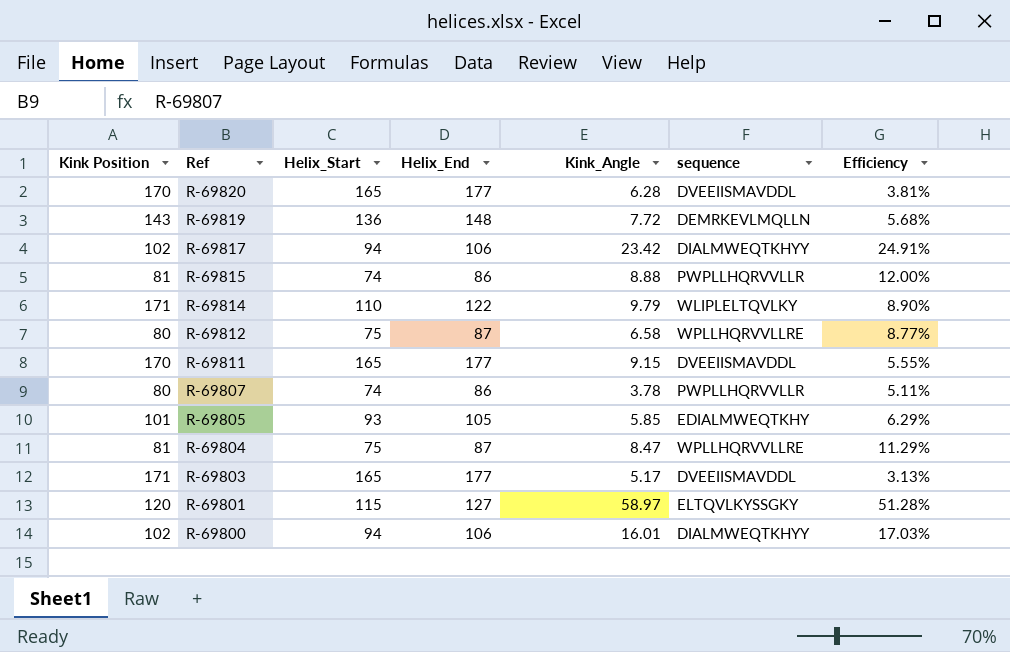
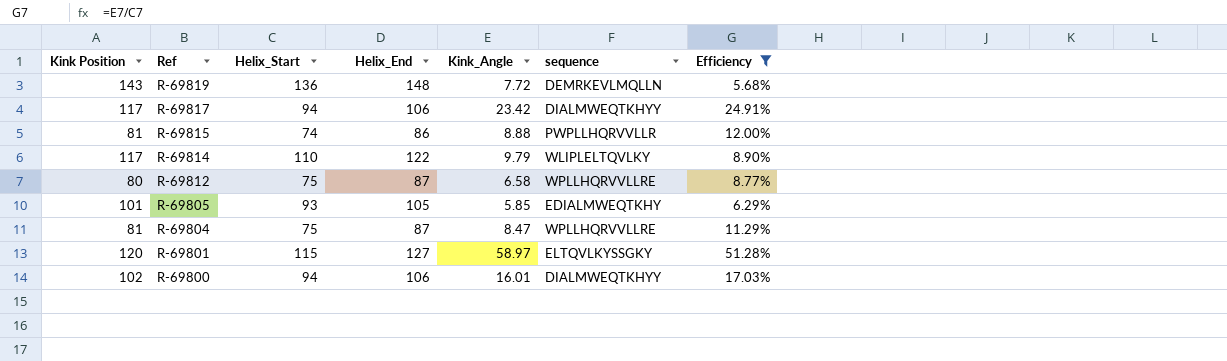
filter: none -> Efficiency >= 5.68%
R-69817 | Kink Position: 102 -> 117
R-69814 | Kink Position: 171 -> 117

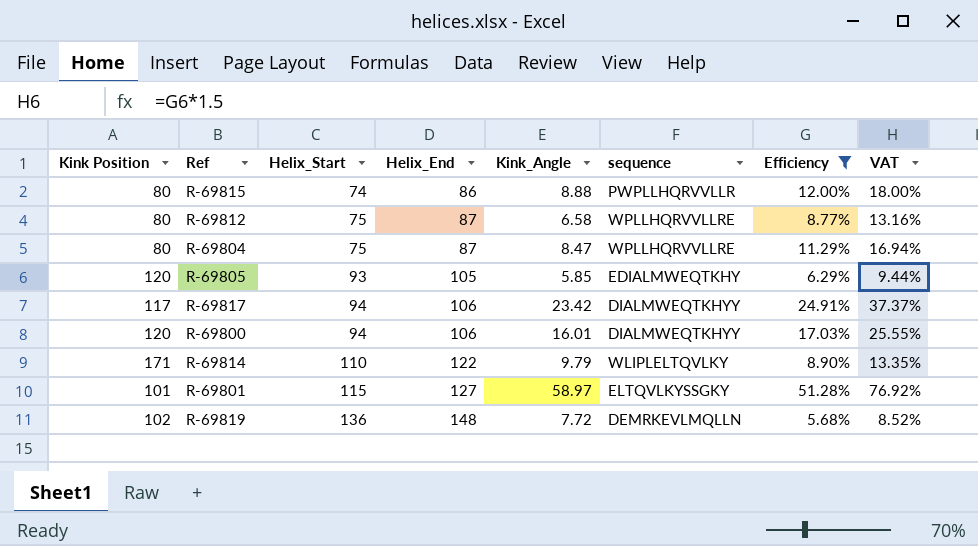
row order: Ref descending -> Helix_Start ascending
column VAT | formula: none -> [Efficiency] * 1.5
R-69815 | Kink Position: 81 -> 80
R-69804 | Kink Position: 81 -> 80
R-69805 | Kink Position: 101 -> 120
R-69800 | Kink Position: 102 -> 120
R-69814 | Kink Position: 117 -> 171
R-69801 | Kink Position: 120 -> 101
R-69819 | Kink Position: 143 -> 102

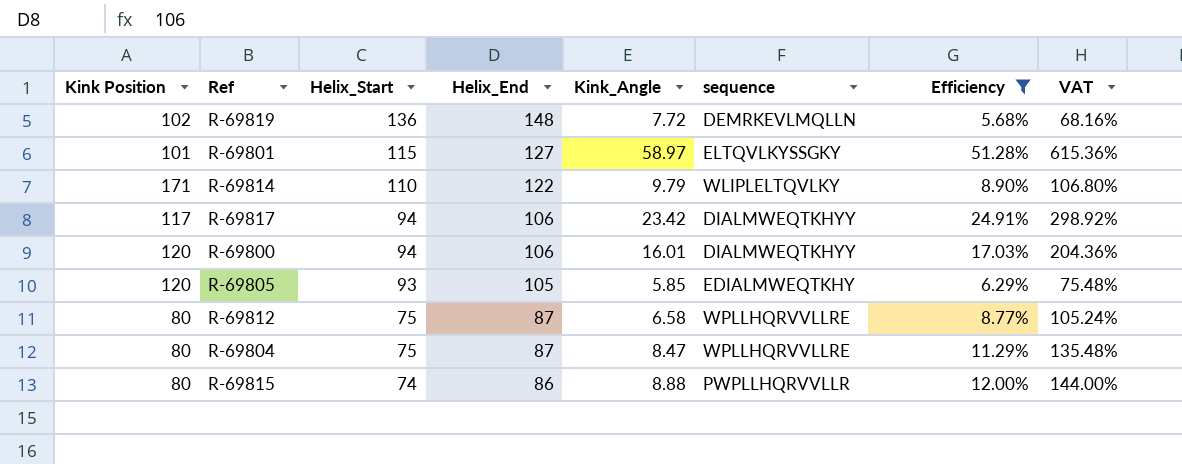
row order: Helix_Start ascending -> Helix_Start descending
column VAT | formula: [Efficiency] * 1.5 -> [Efficiency] * 12

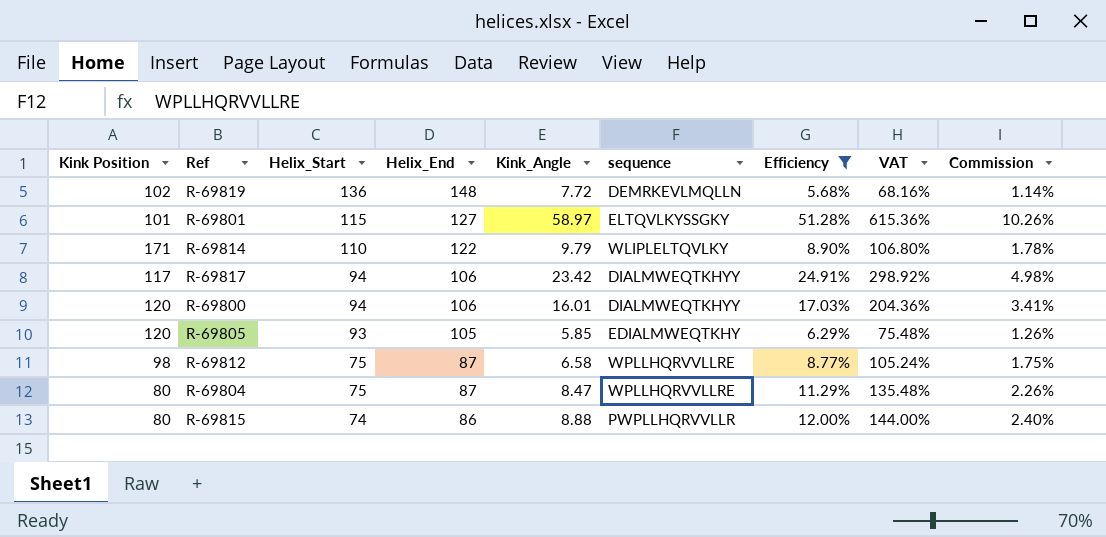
column Commission | formula: none -> [Efficiency] * 0.2
R-69812 | Kink Position: 80 -> 98

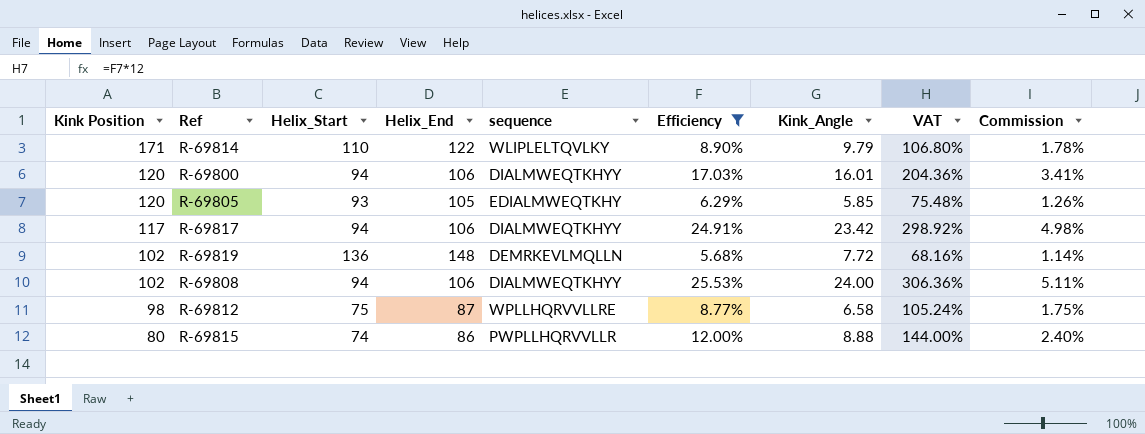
row order: Helix_Start descending -> Kink Position descending
column Kink_Angle | position: 5 -> 7
row R-69801: 101 | 115 | 127 | 58.97 | ELTQVLKYSSGKY | 51.28% | 615.36% | 10.26% -> none
row R-69804: 80 | 75 | 87 | 8.47 | WPLLHQRVVLLRE | 11.29% | 135.48% | 2.26% -> none
row R-69808: none -> 102 | 94 | 106 | DIALMWEQTKHYY | 25.53% | 24.00 | 306.36% | 5.11%

